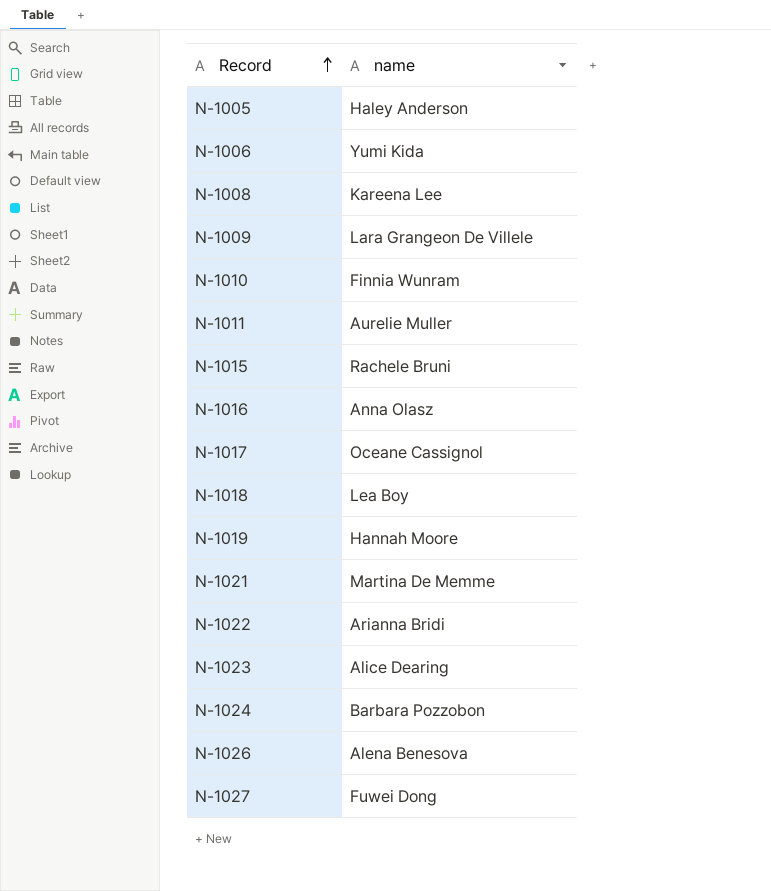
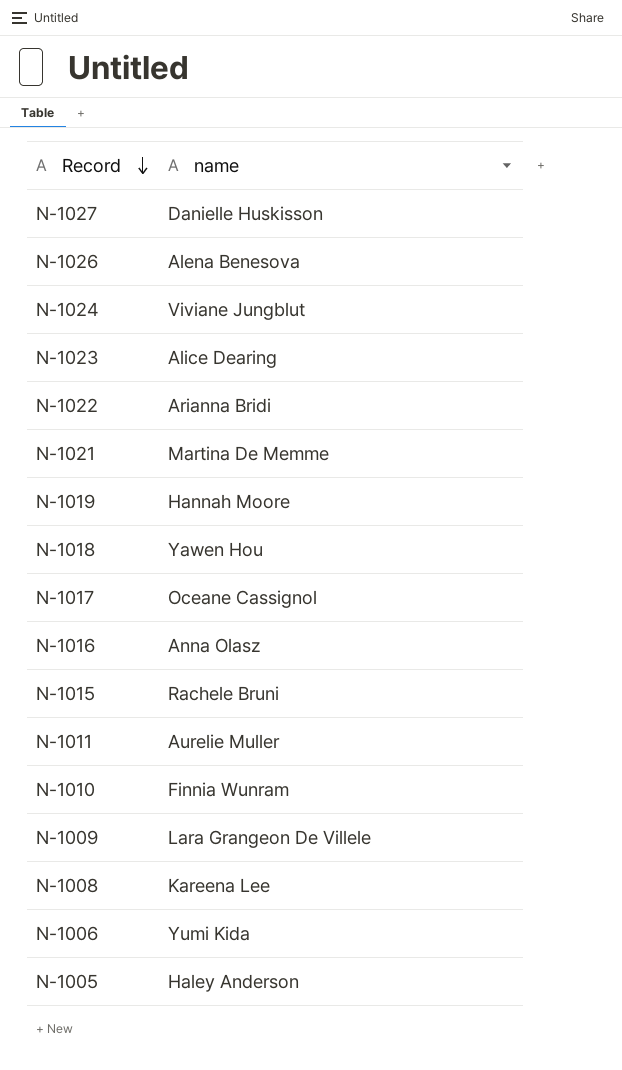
row order: Record ascending -> Record descending
N-1027 | name: Fuwei Dong -> Danielle Huskisson
N-1024 | name: Barbara Pozzobon -> Viviane Jungblut
N-1018 | name: Lea Boy -> Yawen Hou

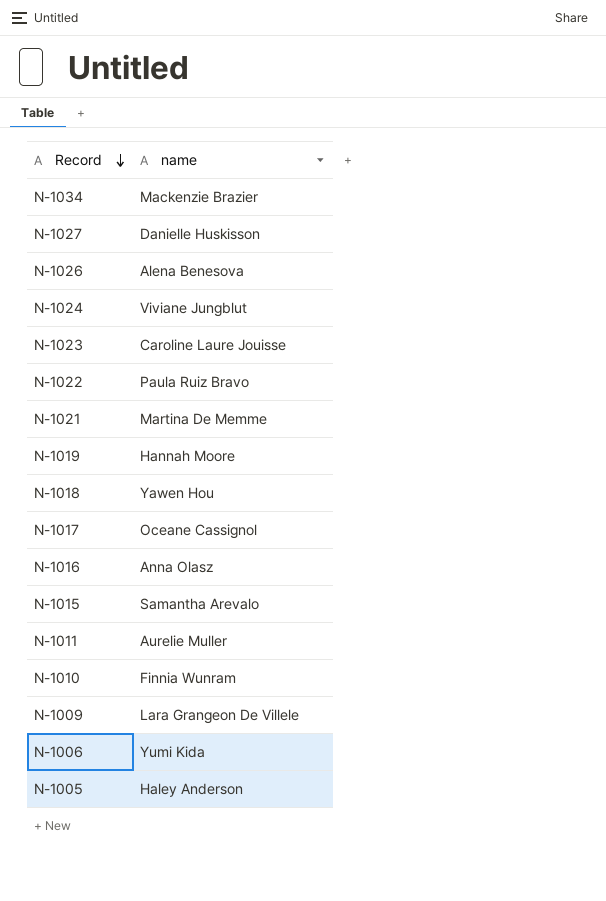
row N-1008: Kareena Lee -> none
row N-1034: none -> Mackenzie Brazier
N-1023 | name: Alice Dearing -> Caroline Laure Jouisse
N-1022 | name: Arianna Bridi -> Paula Ruiz Bravo
N-1015 | name: Rachele Bruni -> Samantha Arevalo

